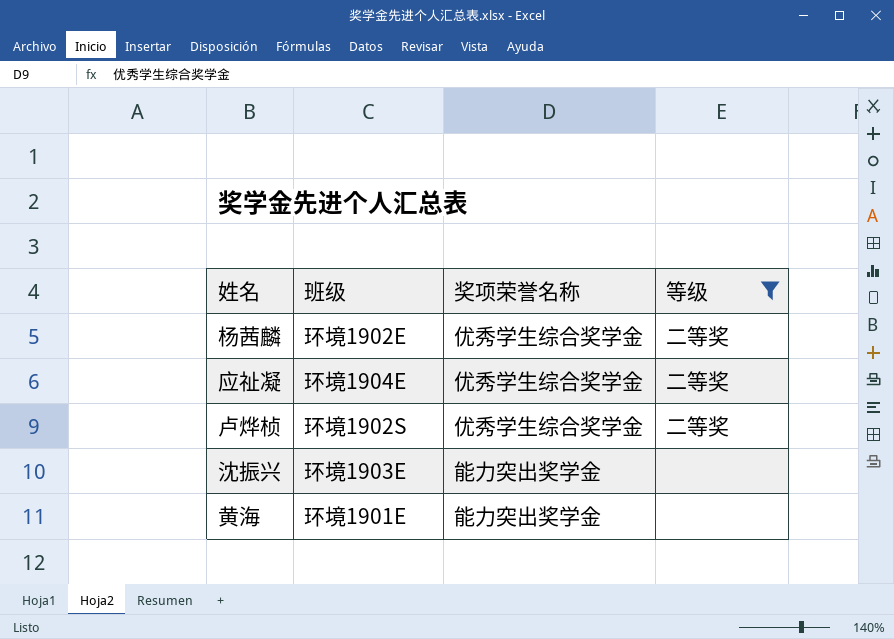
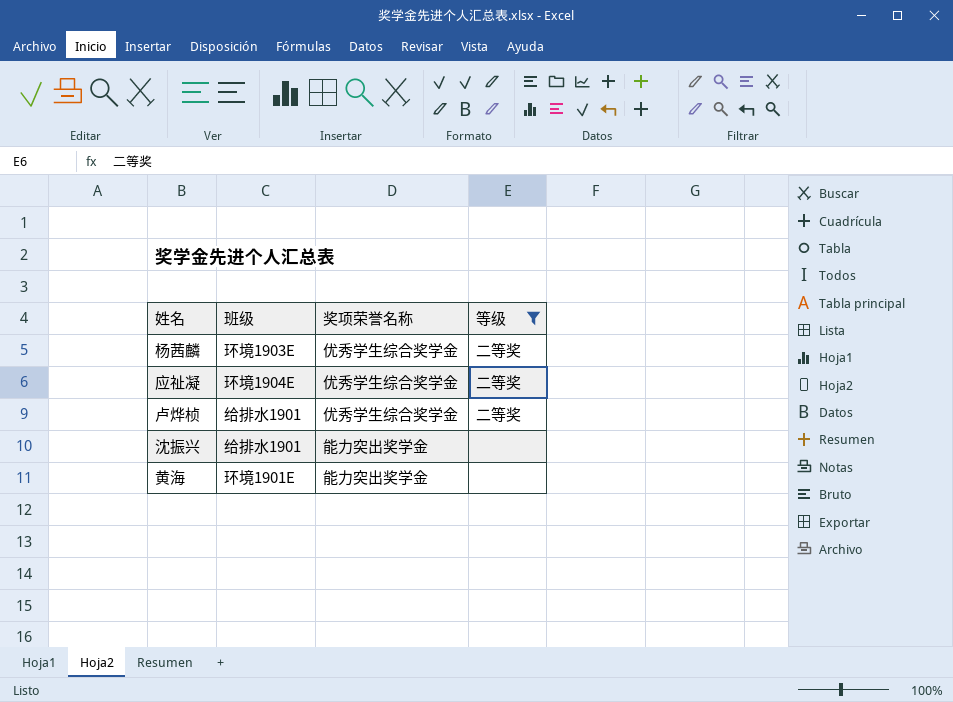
杨茜麟 | 班级: 环境1902E -> 环境1903E
卢烨桢 | 班级: 环境1902S -> 给排水1901
沈振兴 | 班级: 环境1903E -> 给排水1901

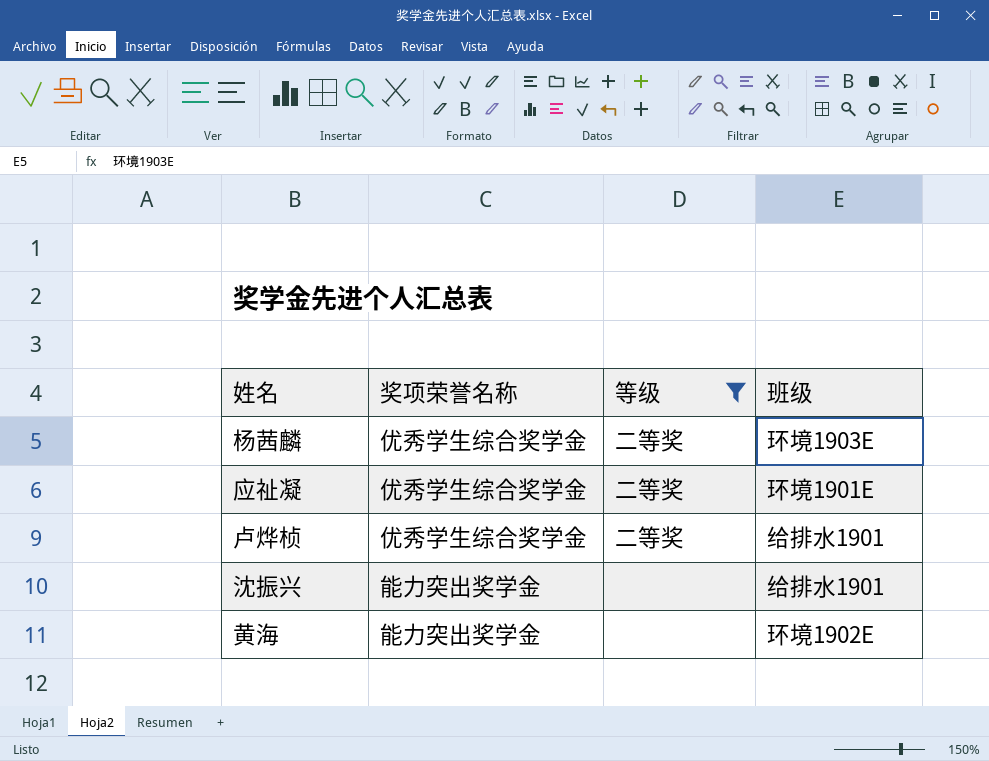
column 班级 | position: 2 -> 4
应祉凝 | 班级: 环境1904E -> 环境1901E
黄海 | 班级: 环境1901E -> 环境1902E

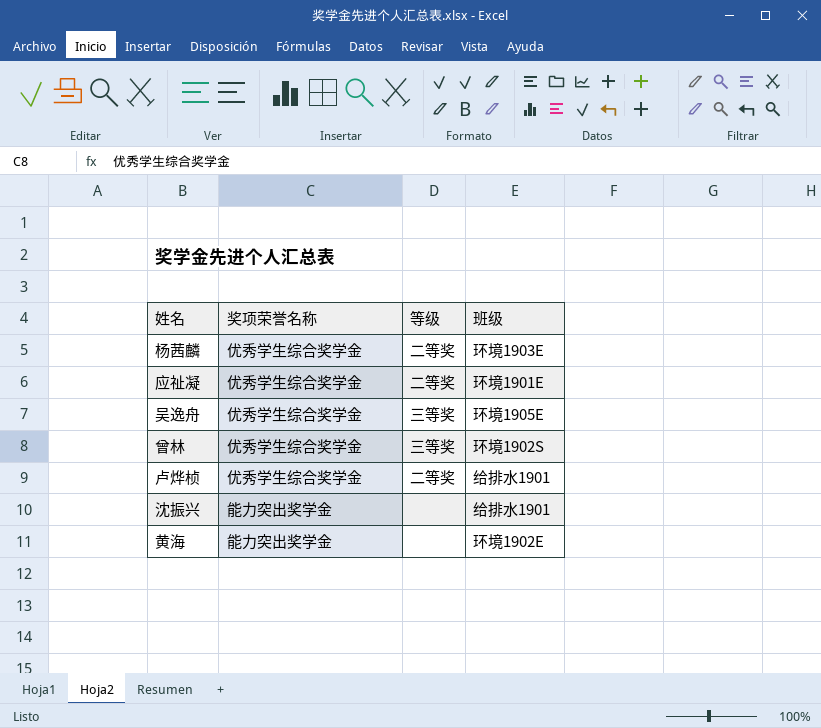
filter: 等级 != 三等奖 -> none

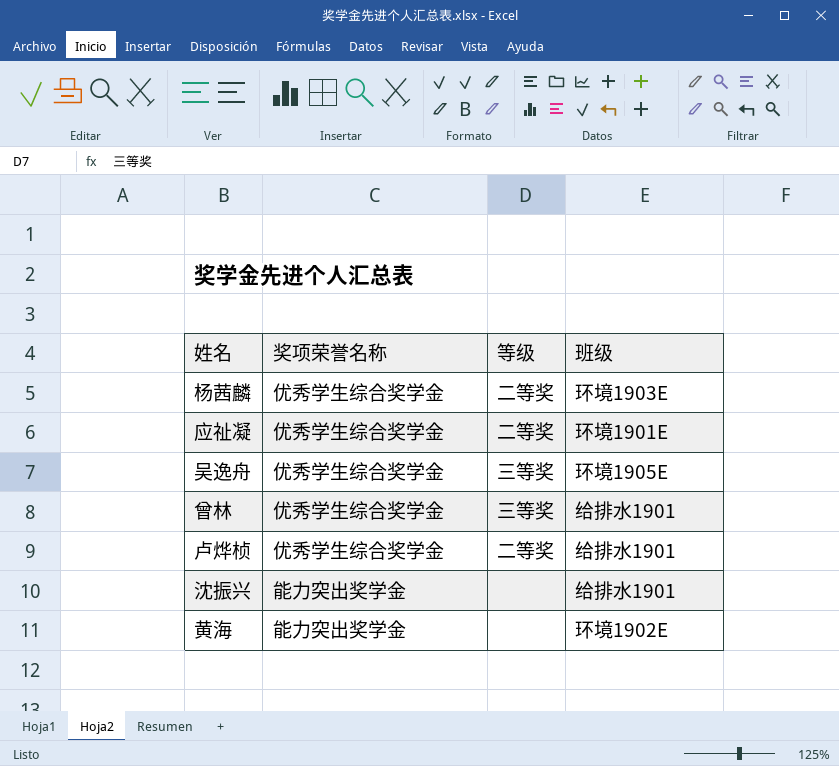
曾林 | 班级: 环境1902S -> 给排水1901

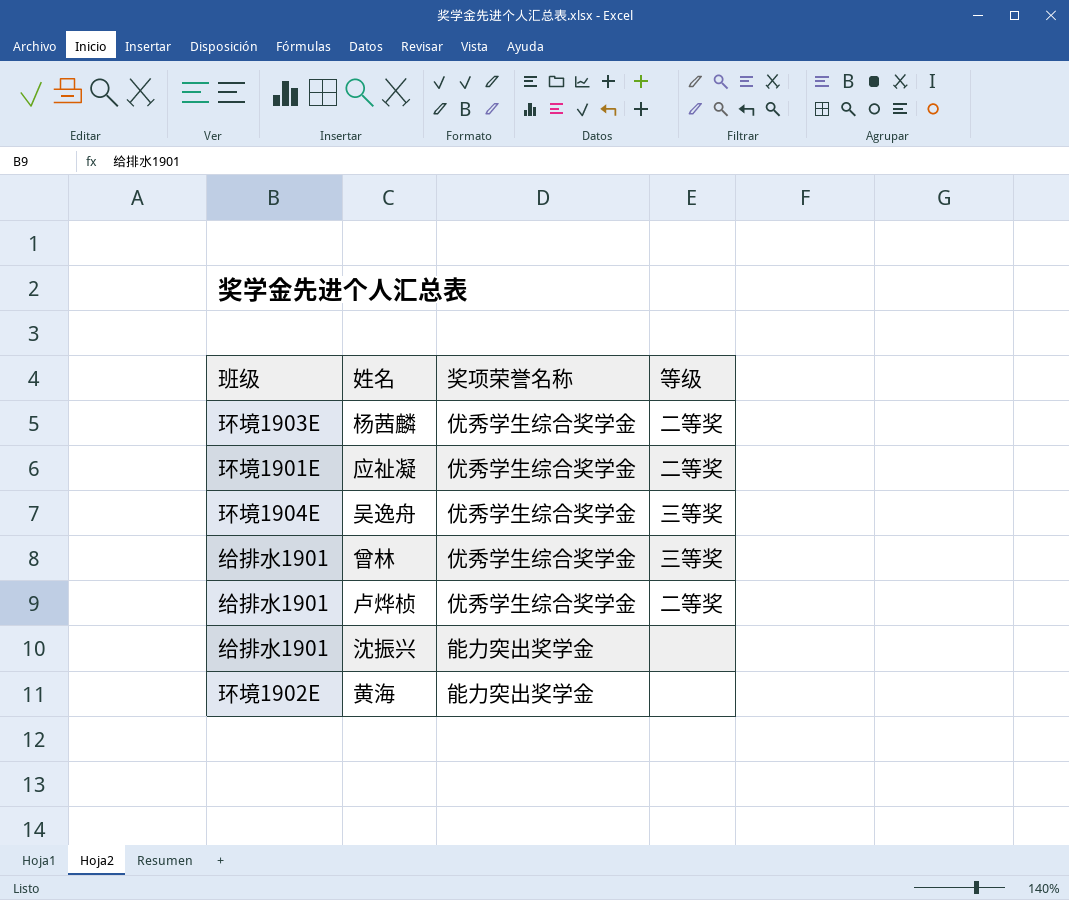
column 班级 | position: 4 -> 1
吴逸舟 | 班级: 环境1905E -> 环境1904E

